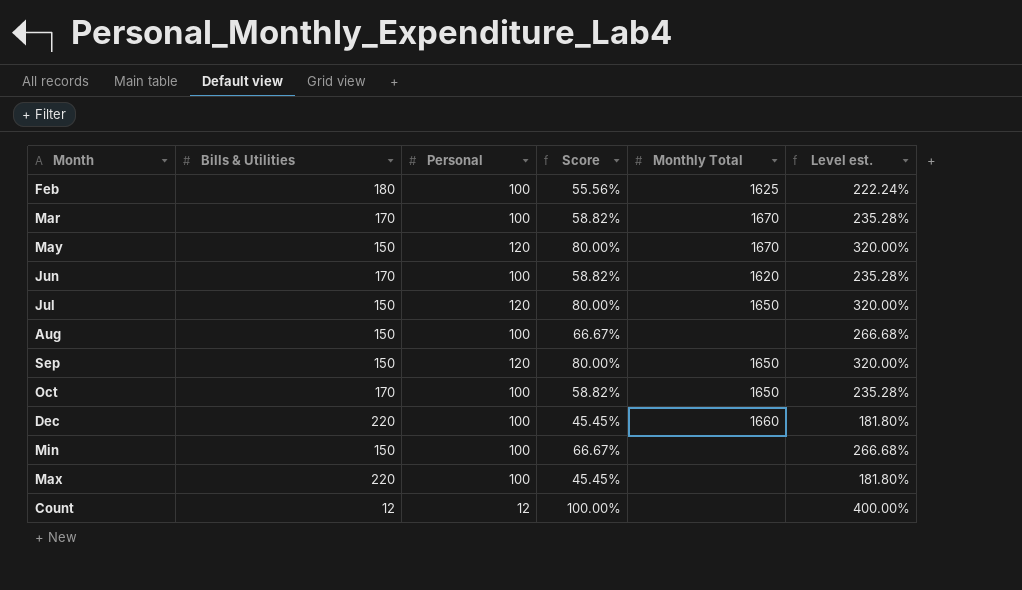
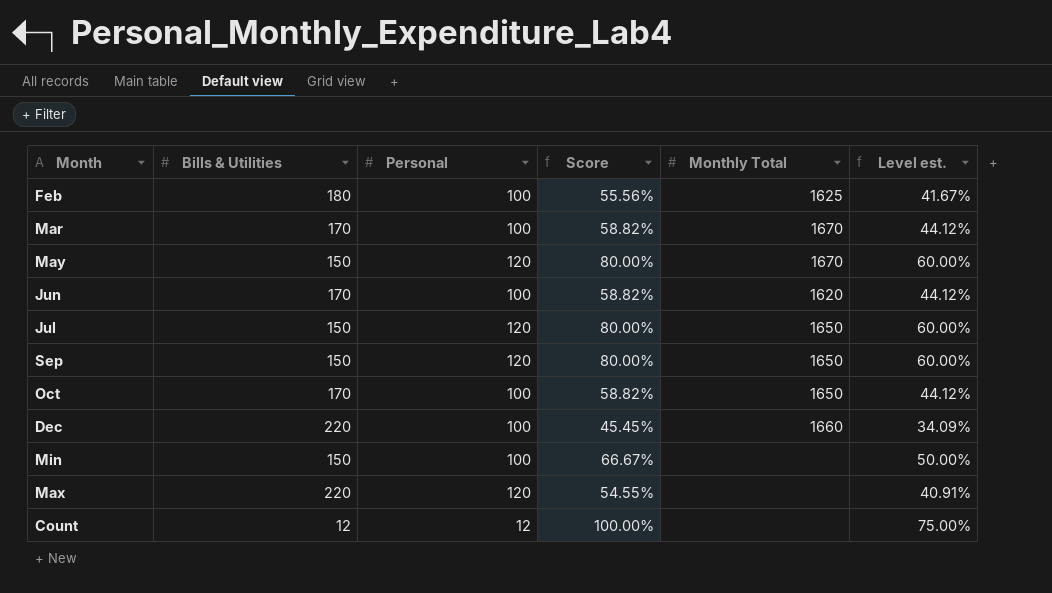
column Level est. | formula: [Score] * 4 -> [Score] * 0.75
row Aug: 150 | 100 | 66.67% | none | 266.68% -> none
Max | Personal: 100 -> 120
Max | Score: 45.45% -> 54.55%

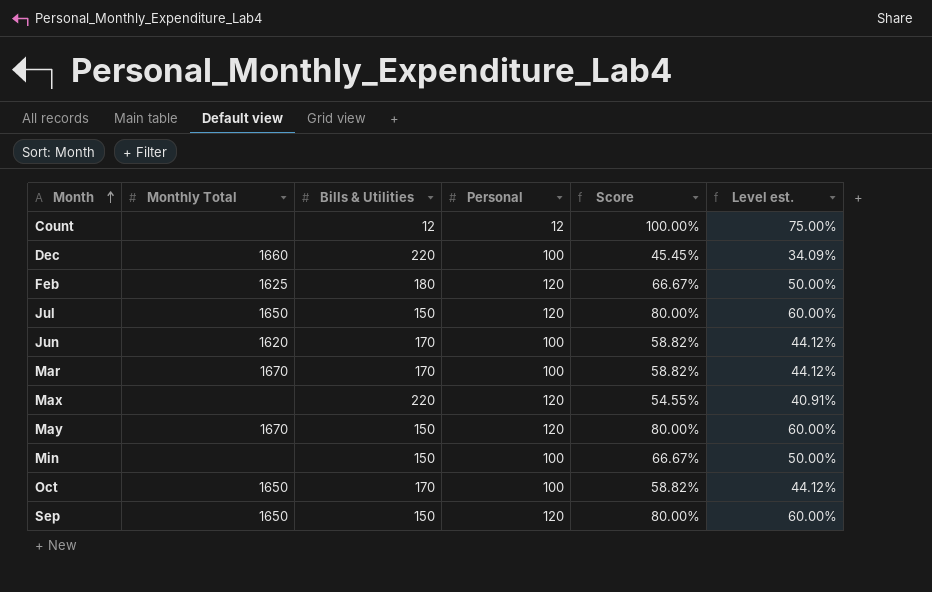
row order: none -> Month ascending
column Monthly Total | position: 5 -> 2
Feb | Personal: 100 -> 120
Feb | Score: 55.56% -> 66.67%
Feb | Level est.: 41.67% -> 50.00%

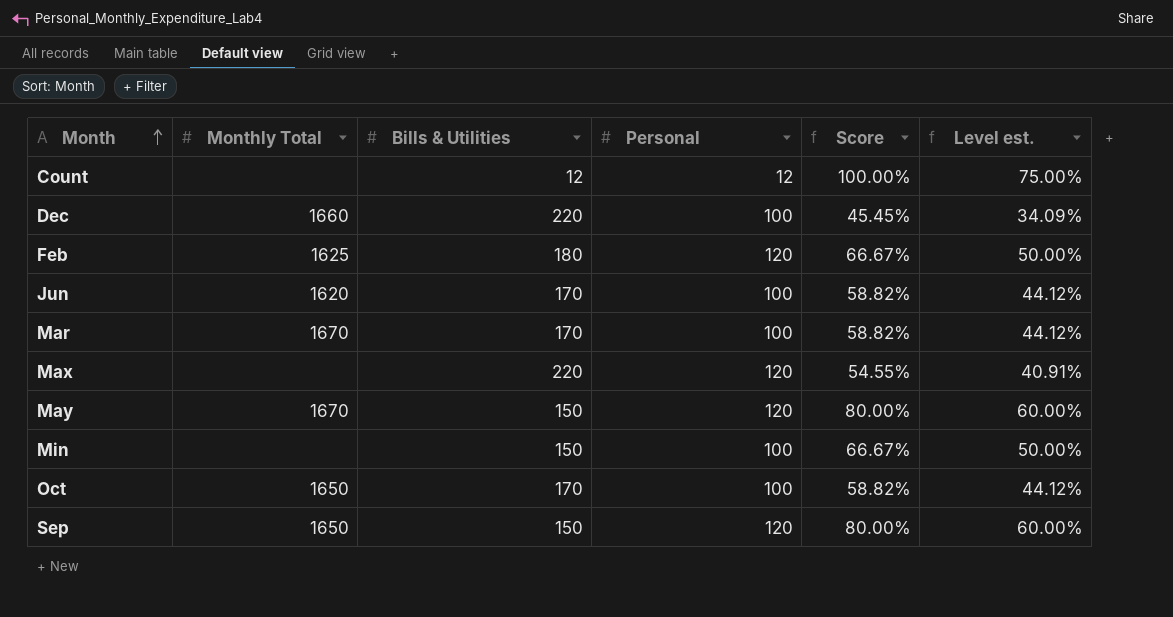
row Jul: 1650 | 150 | 120 | 80.00% | 60.00% -> none

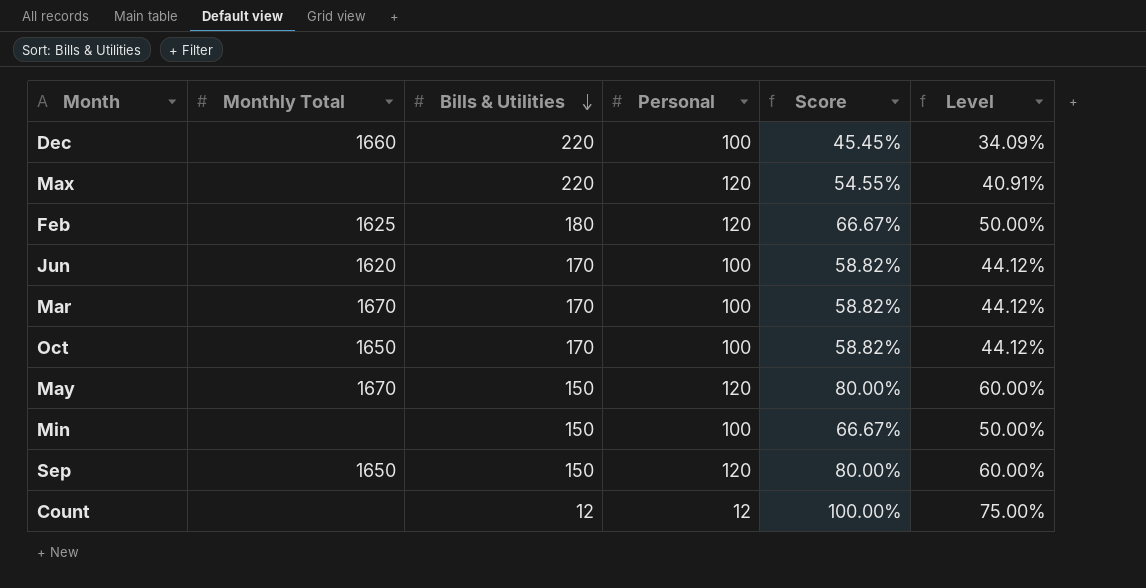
row order: Month ascending -> Bills & Utilities descending
column name: Level est. -> Level

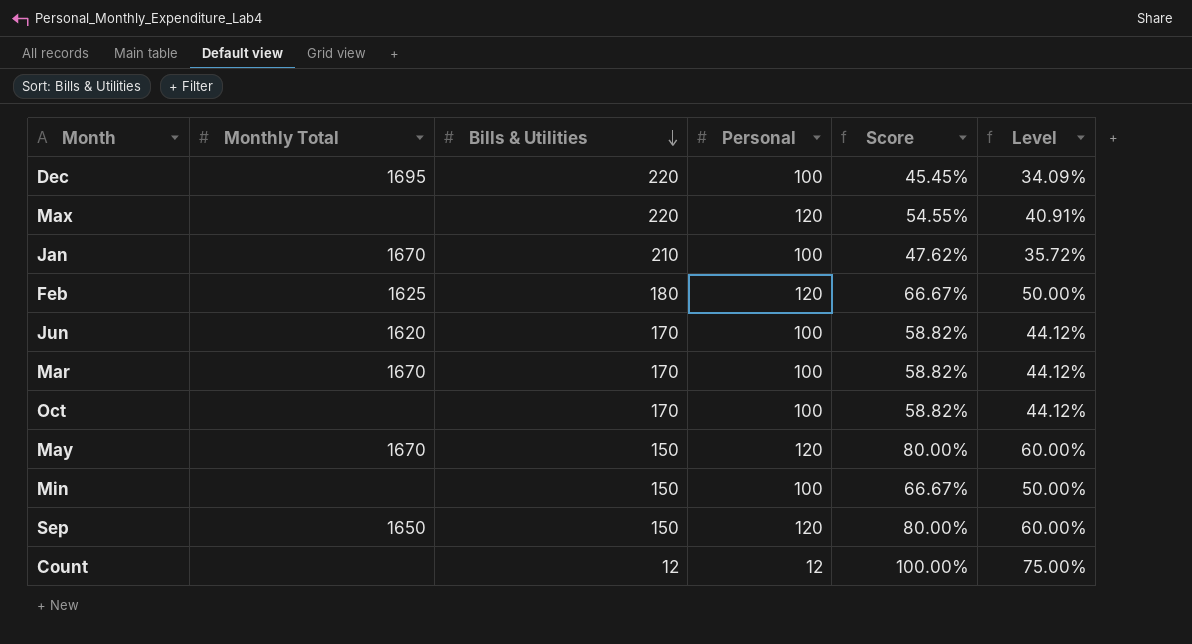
Dec | Monthly Total: 1660 -> 1695
row Jan: none -> 1670 | 210 | 100 | 47.62% | 35.72%
Oct | Monthly Total: 1650 -> none

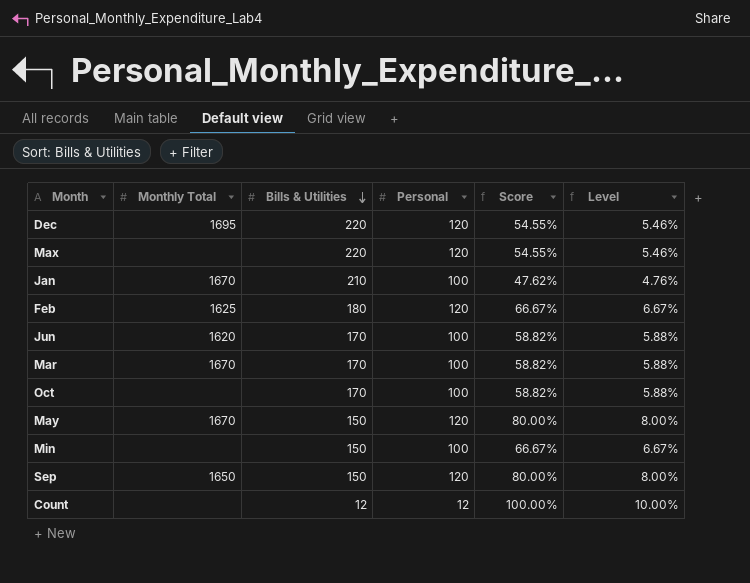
column Level | formula: [Score] * 0.75 -> [Score] * 0.1
Dec | Personal: 100 -> 120
Dec | Score: 45.45% -> 54.55%

